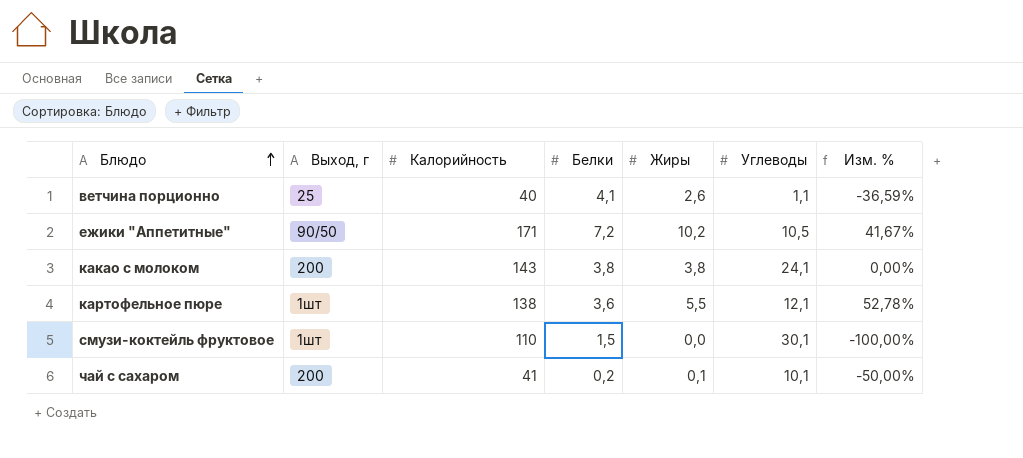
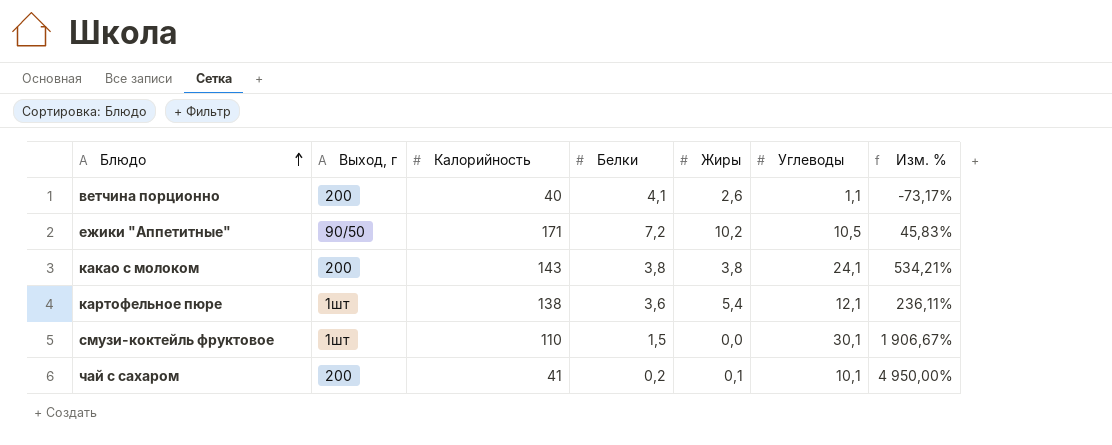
column Изм. % | formula: ([Жиры] - [Белки]) / [Белки] -> ([Углеводы] - [Белки]) / [Белки]
ветчина порционно | Выход, г: 25 -> 200
картофельное пюре | Жиры: 5,5 -> 5,4

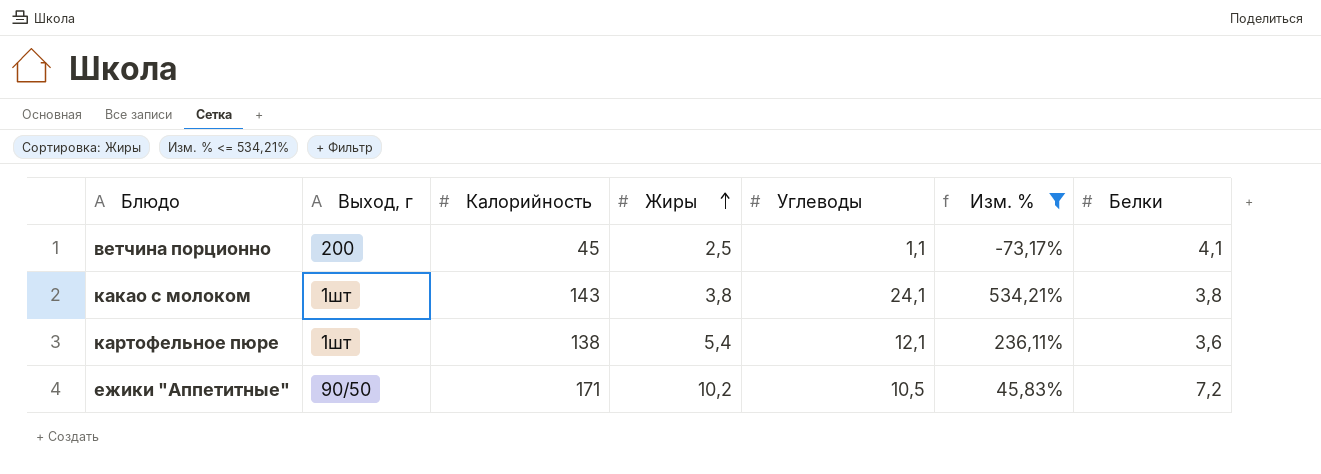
filter: none -> Изм. % <= 534,21%
row order: Блюдо ascending -> Жиры ascending
column Белки | position: 4 -> 7
ветчина порционно | Калорийность: 40 -> 45
ветчина порционно | Жиры: 2,6 -> 2,5
какао с молоком | Выход, г: 200 -> 1шт

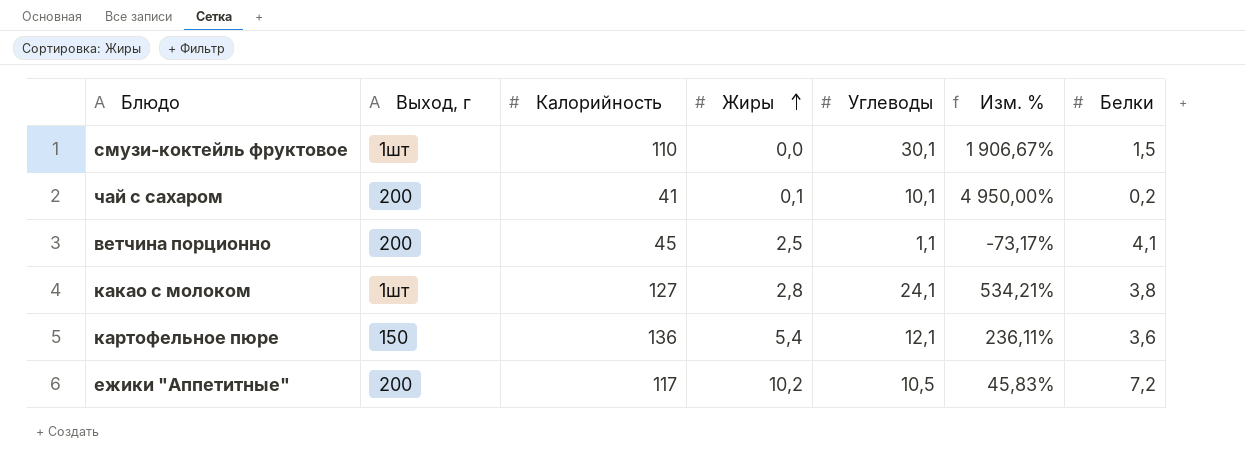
filter: Изм. % <= 534,21% -> none
какао с молоком | Калорийность: 143 -> 127
какао с молоком | Жиры: 3,8 -> 2,8
картофельное пюре | Выход, г: 1шт -> 150
картофельное пюре | Калорийность: 138 -> 136
ежики "Аппетитные" | Выход, г: 90/50 -> 200
ежики "Аппетитные" | Калорийность: 171 -> 117

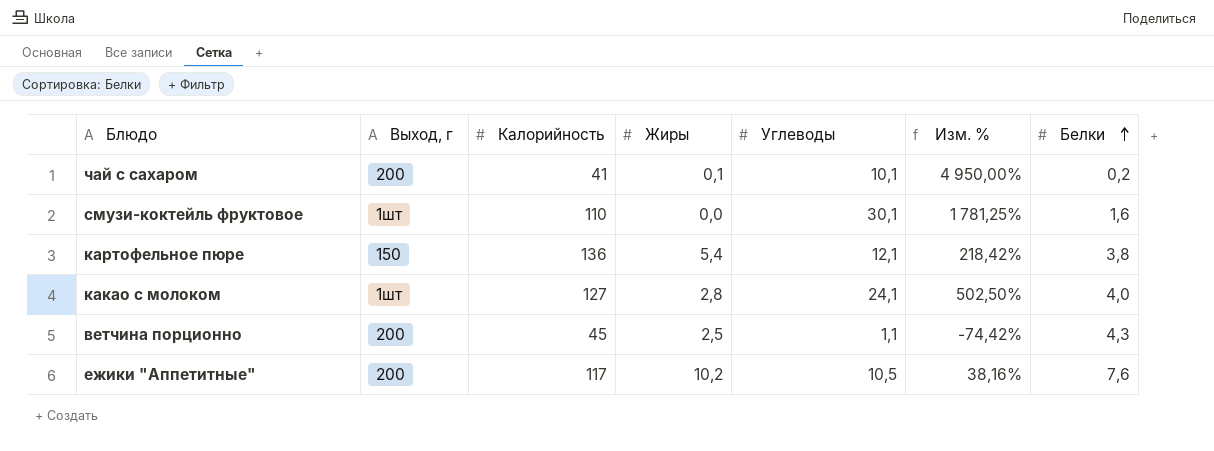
row order: Жиры ascending -> Белки ascending
смузи-коктейль фруктовое | Изм. %: 1 906,67% -> 1 781,25%
смузи-коктейль фруктовое | Белки: 1,5 -> 1,6
картофельное пюре | Изм. %: 236,11% -> 218,42%
картофельное пюре | Белки: 3,6 -> 3,8
какао с молоком | Изм. %: 534,21% -> 502,50%
какао с молоком | Белки: 3,8 -> 4,0
ветчина порционно | Изм. %: -73,17% -> -74,42%
ветчина порционно | Белки: 4,1 -> 4,3
ежики "Аппетитные" | Изм. %: 45,83% -> 38,16%
ежики "Аппетитные" | Белки: 7,2 -> 7,6

